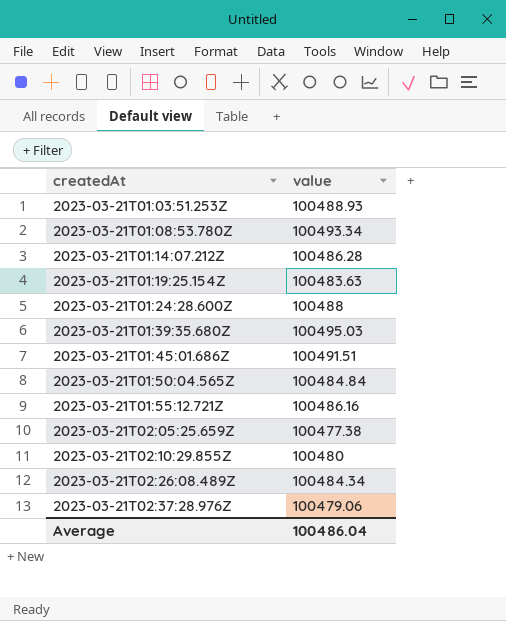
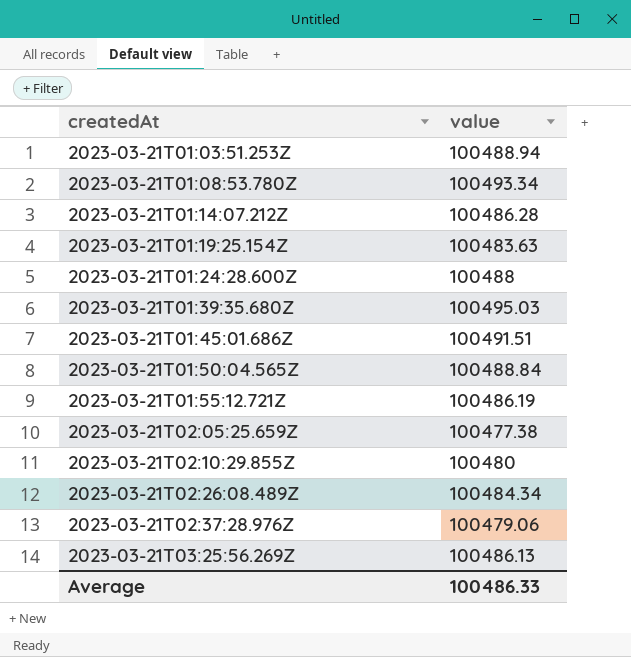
2023-03-21T01:03:51.253Z | value: 100488.93 -> 100488.94
2023-03-21T01:50:04.565Z | value: 100484.84 -> 100488.84
2023-03-21T01:55:12.721Z | value: 100486.16 -> 100486.19
row 2023-03-21T03:25:56.269Z: none -> 100486.13
Average | value: 100486.04 -> 100486.33

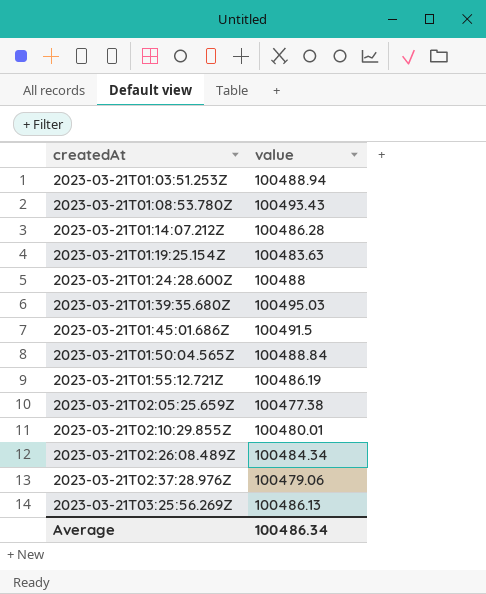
2023-03-21T01:08:53.780Z | value: 100493.34 -> 100493.43
2023-03-21T01:45:01.686Z | value: 100491.51 -> 100491.5
2023-03-21T02:10:29.855Z | value: 100480 -> 100480.01
Average | value: 100486.33 -> 100486.34

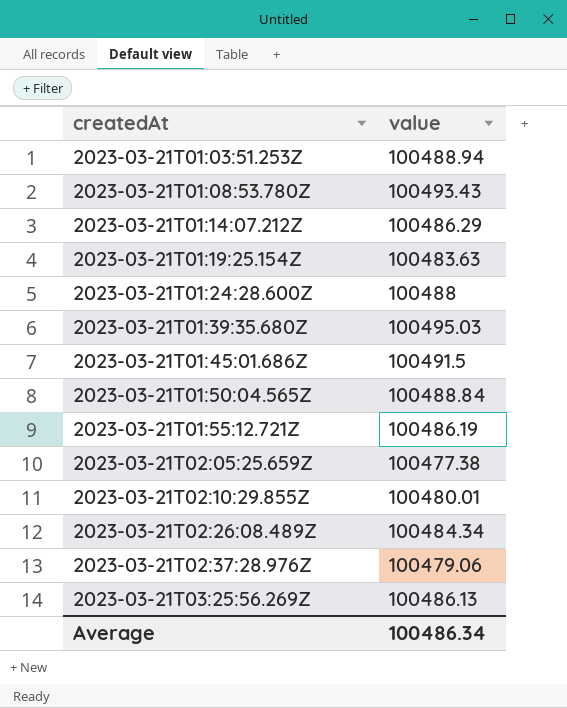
2023-03-21T01:14:07.212Z | value: 100486.28 -> 100486.29

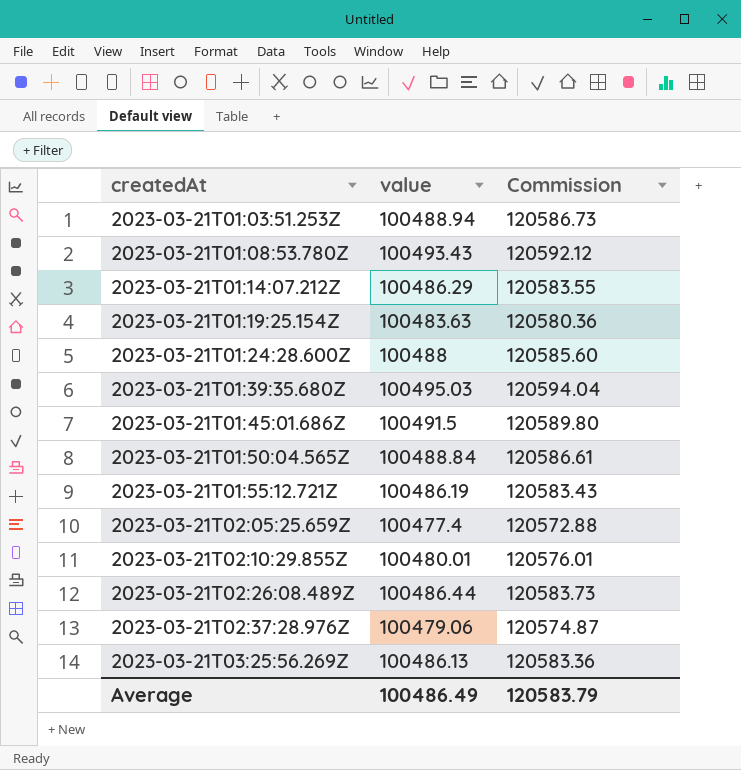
column Commission | formula: none -> [value] * 1.2
2023-03-21T02:05:25.659Z | value: 100477.38 -> 100477.4
2023-03-21T02:26:08.489Z | value: 100484.34 -> 100486.44
Average | value: 100486.34 -> 100486.49

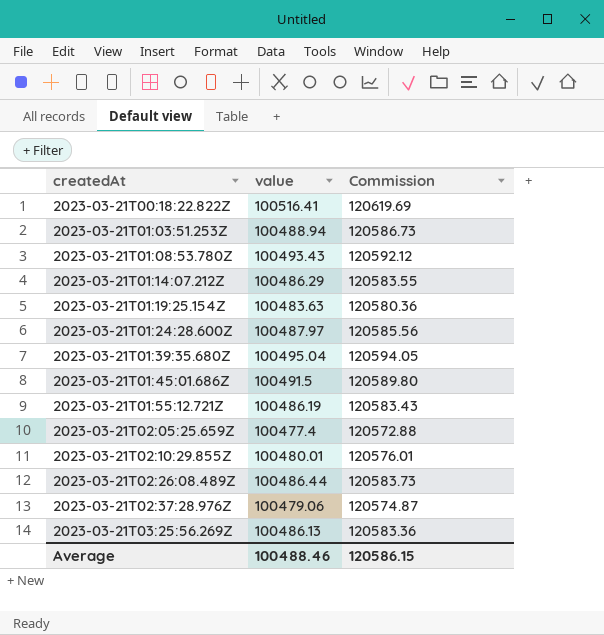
row 2023-03-21T01:50:04.565Z: 100488.84 | 120586.61 -> none
row 2023-03-21T00:18:22.822Z: none -> 100516.41 | 120619.69
2023-03-21T01:24:28.600Z | value: 100488 -> 100487.97
2023-03-21T01:24:28.600Z | Commission: 120585.60 -> 120585.56
2023-03-21T01:39:35.680Z | value: 100495.03 -> 100495.04
2023-03-21T01:39:35.680Z | Commission: 120594.04 -> 120594.05
Average | value: 100486.49 -> 100488.46
Average | Commission: 120583.79 -> 120586.15

